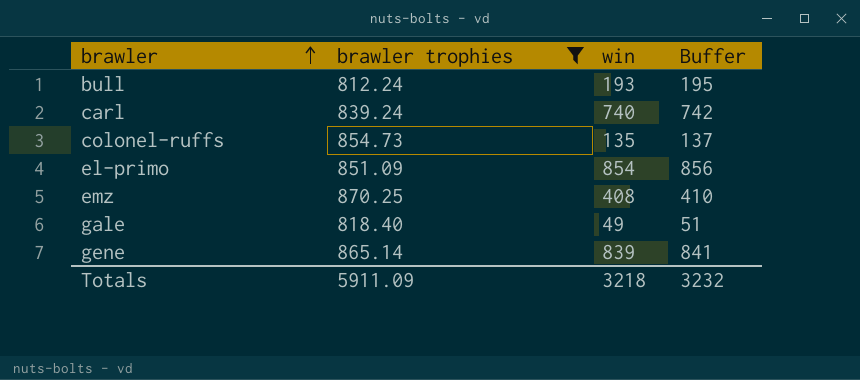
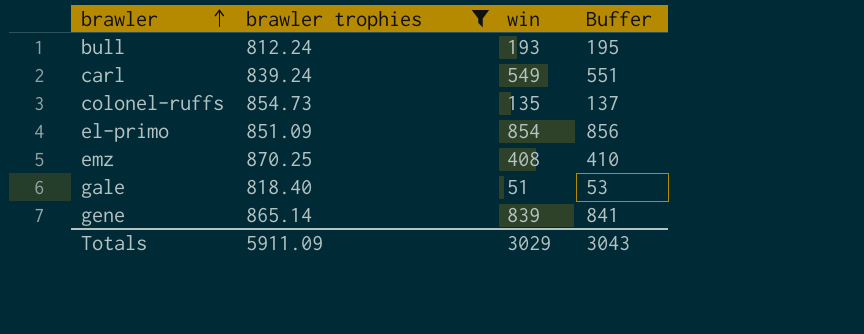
carl | win: 740 -> 549
carl | Buffer: 742 -> 551
gale | win: 49 -> 51
gale | Buffer: 51 -> 53
Totals | win: 3218 -> 3029
Totals | Buffer: 3232 -> 3043

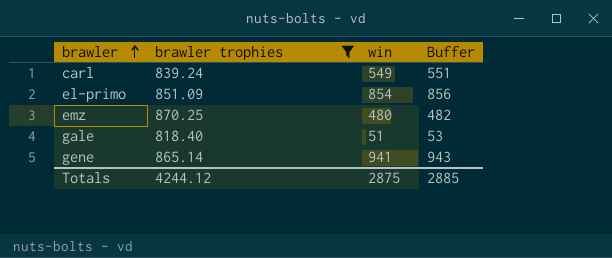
row bull: 812.24 | 193 | 195 -> none
row colonel-ruffs: 854.73 | 135 | 137 -> none
emz | win: 408 -> 480
emz | Buffer: 410 -> 482
gene | win: 839 -> 941
gene | Buffer: 841 -> 943
Totals | brawler trophies: 5911.09 -> 4244.12
Totals | win: 3029 -> 2875
Totals | Buffer: 3043 -> 2885

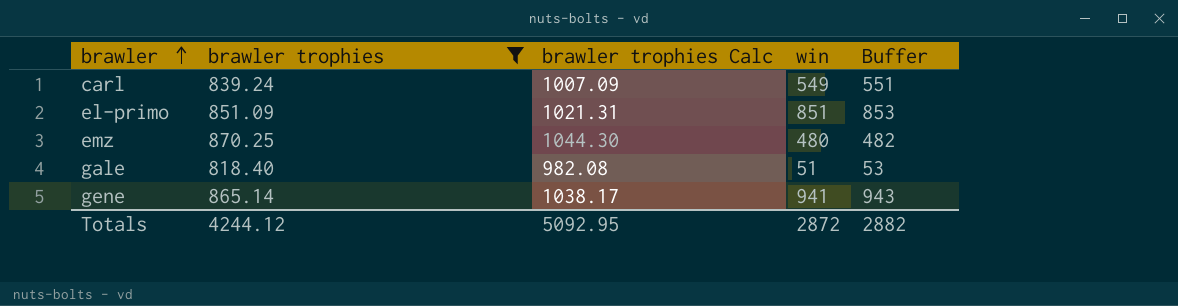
column brawler trophies Calc | formula: none -> [brawler trophies] * 1.2
el-primo | win: 854 -> 851
el-primo | Buffer: 856 -> 853
Totals | win: 2875 -> 2872
Totals | Buffer: 2885 -> 2882

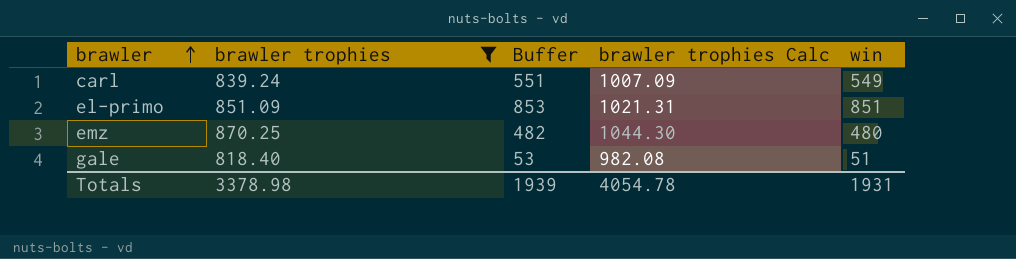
column Buffer | position: 5 -> 3
row gene: 865.14 | 1038.17 | 941 | 943 -> none
Totals | brawler trophies: 4244.12 -> 3378.98
Totals | Buffer: 2882 -> 1939
Totals | brawler trophies Calc: 5092.95 -> 4054.78
Totals | win: 2872 -> 1931

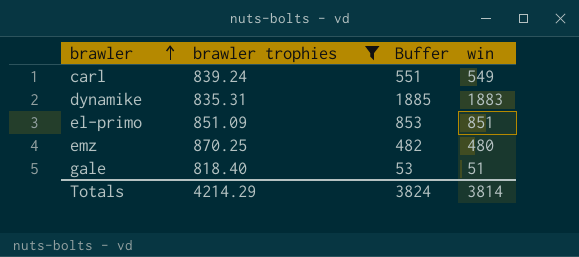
column brawler trophies Calc | formula: [brawler trophies] * 1.2 -> none
row dynamike: none -> 835.31 | 1885 | 1883
Totals | brawler trophies: 3378.98 -> 4214.29
Totals | Buffer: 1939 -> 3824
Totals | win: 1931 -> 3814

